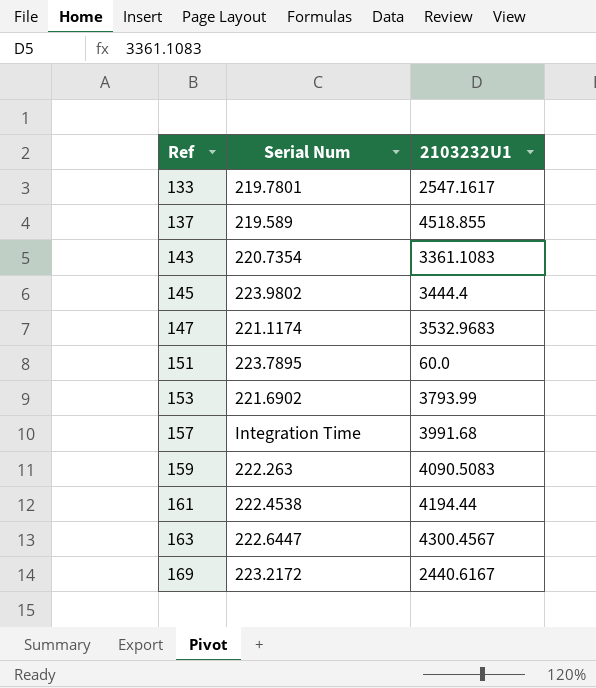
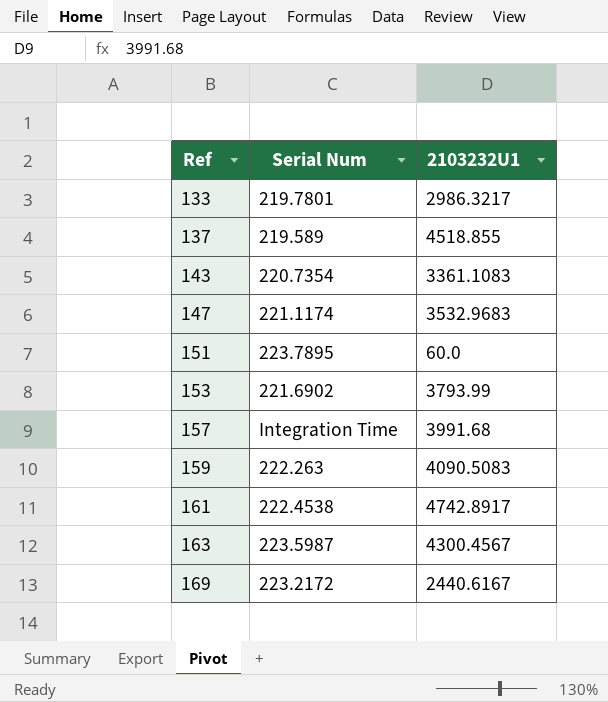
row 145: 223.9802 | 3444.4 -> none
133 | 2103232U1: 2547.1617 -> 2986.3217
161 | 2103232U1: 4194.44 -> 4742.8917
163 | Serial Num: 222.6447 -> 223.5987

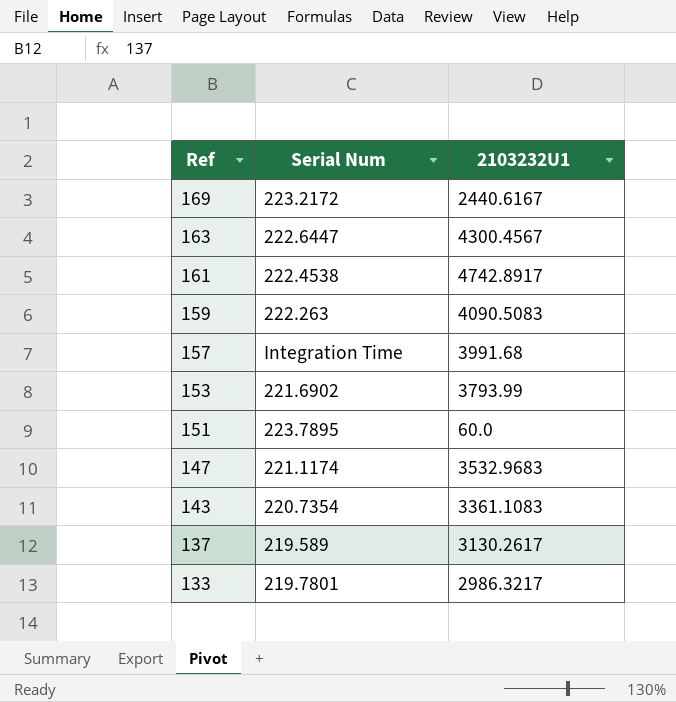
row order: Ref ascending -> Ref descending
163 | Serial Num: 223.5987 -> 222.6447
137 | 2103232U1: 4518.855 -> 3130.2617

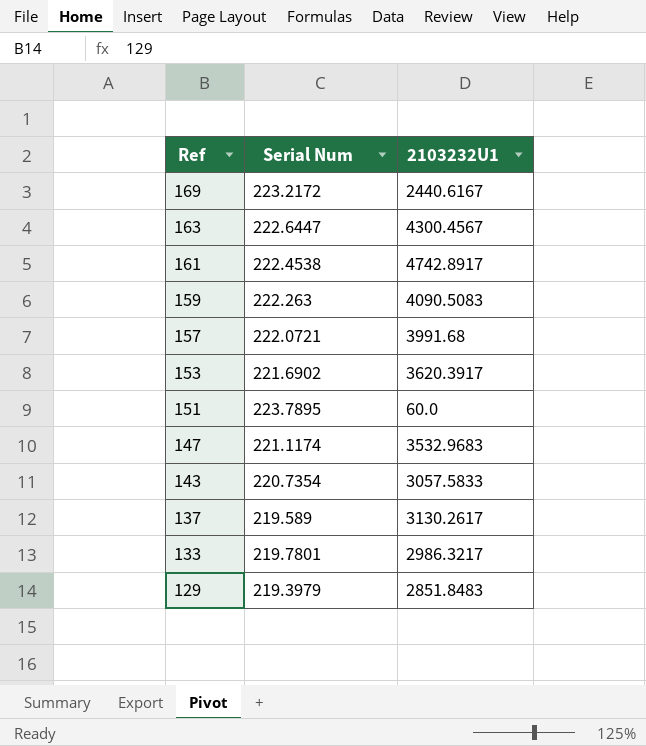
157 | Serial Num: Integration Time -> 222.0721
153 | 2103232U1: 3793.99 -> 3620.3917
143 | 2103232U1: 3361.1083 -> 3057.5833
row 129: none -> 219.3979 | 2851.8483

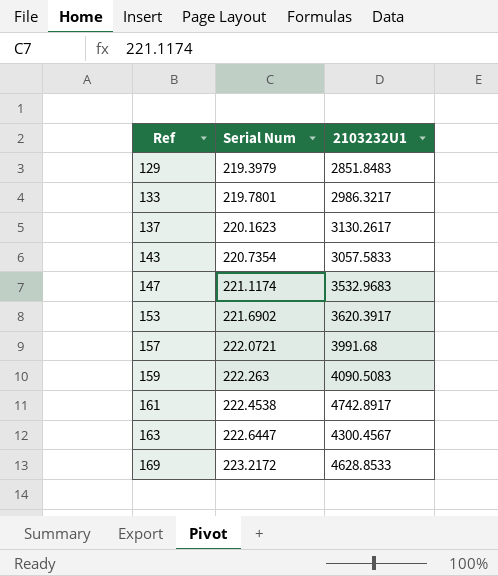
row order: Ref descending -> Ref ascending
row 151: 223.7895 | 60.0 -> none
137 | Serial Num: 219.589 -> 220.1623
169 | 2103232U1: 2440.6167 -> 4628.8533

